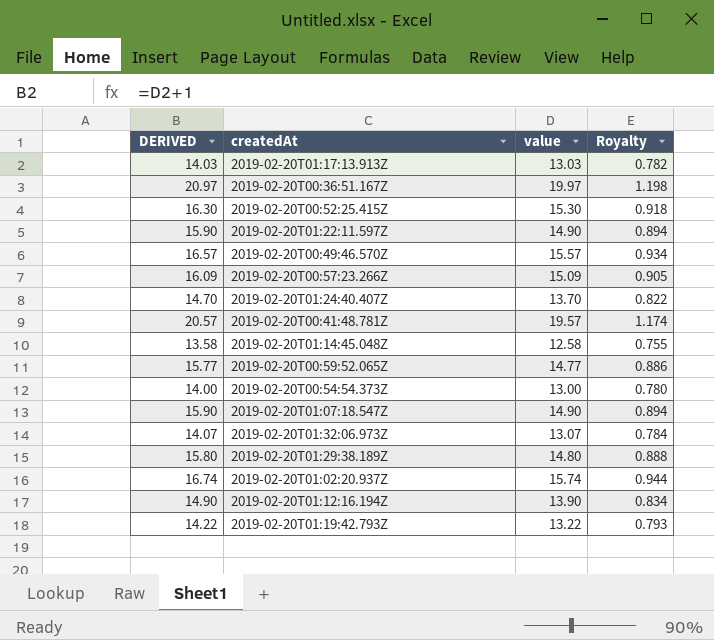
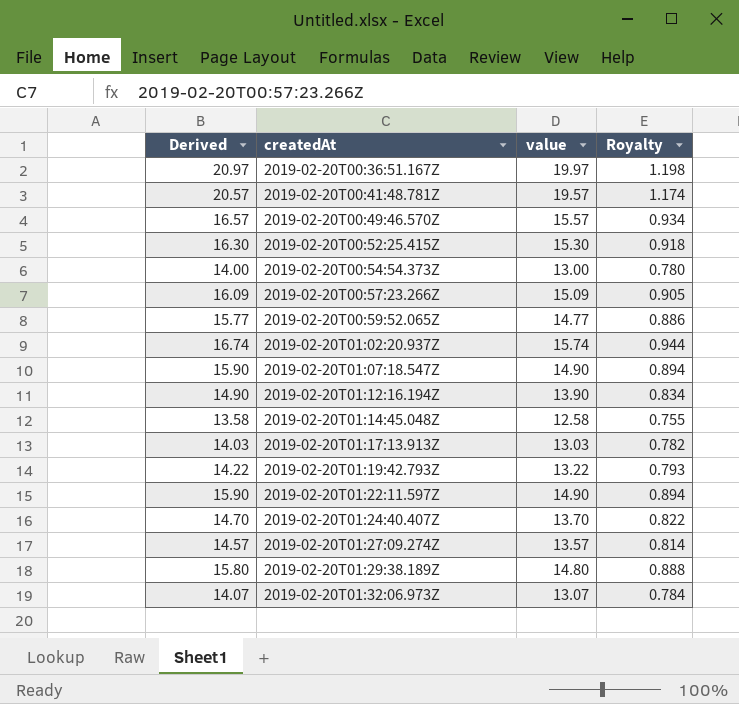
row order: none -> createdAt ascending
column name: DERIVED -> Derived
row 2019-02-20T01:27:09.274Z: none -> 14.57 | 13.57 | 0.814

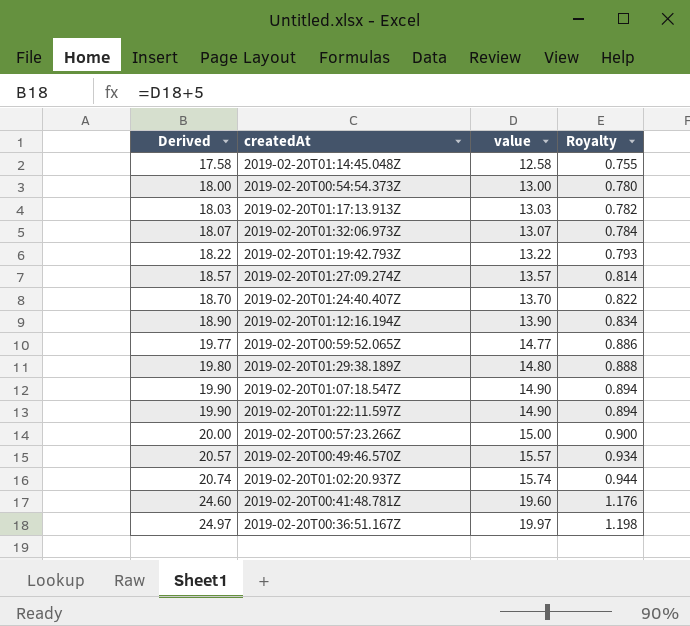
row order: createdAt ascending -> Derived ascending
column Derived | formula: [value] + 1 -> [value] + 5
row 2019-02-20T00:52:25.415Z: 16.30 | 15.30 | 0.918 -> none
2019-02-20T00:57:23.266Z | value: 15.09 -> 15.00
2019-02-20T00:57:23.266Z | Royalty: 0.905 -> 0.900
2019-02-20T00:41:48.781Z | value: 19.57 -> 19.60
2019-02-20T00:41:48.781Z | Royalty: 1.174 -> 1.176

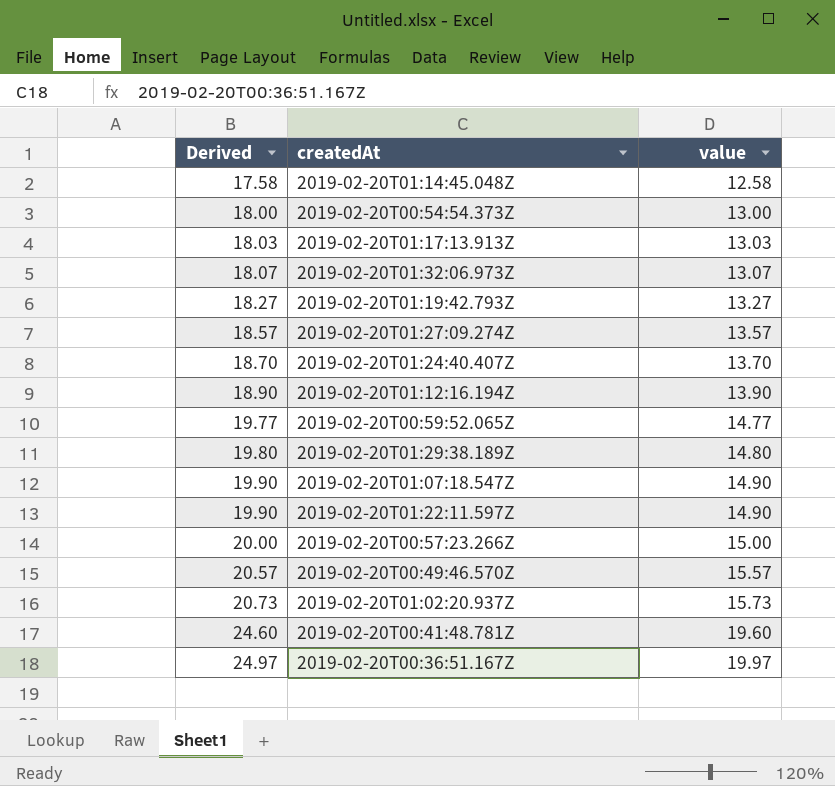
column Royalty | formula: [value] * 0.06 -> none
2019-02-20T01:19:42.793Z | Derived: 18.22 -> 18.27
2019-02-20T01:19:42.793Z | value: 13.22 -> 13.27
2019-02-20T01:02:20.937Z | Derived: 20.74 -> 20.73
2019-02-20T01:02:20.937Z | value: 15.74 -> 15.73

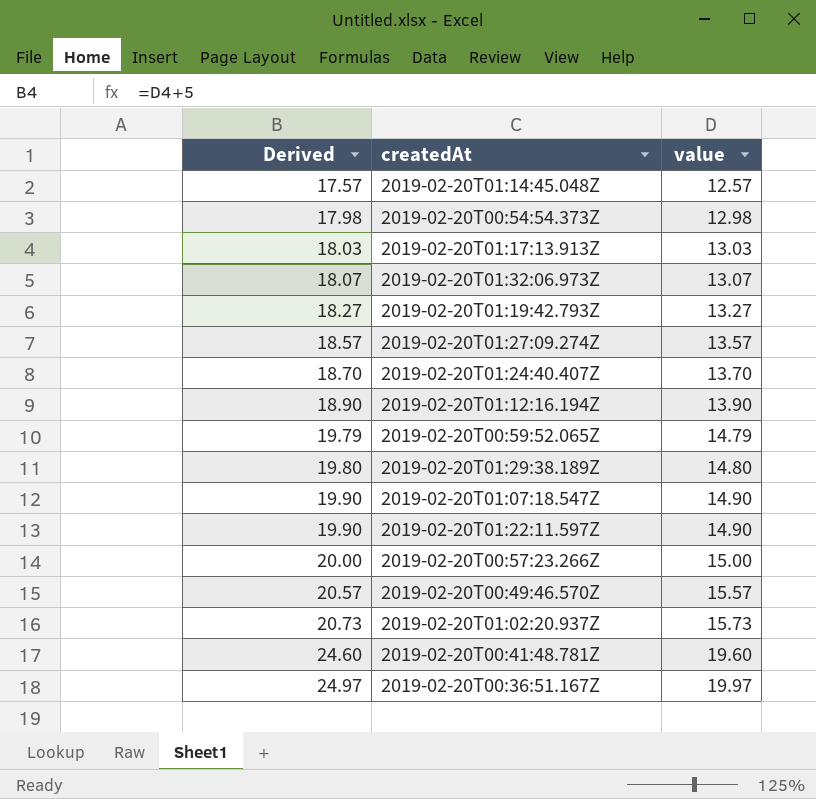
2019-02-20T01:14:45.048Z | Derived: 17.58 -> 17.57
2019-02-20T01:14:45.048Z | value: 12.58 -> 12.57
2019-02-20T00:54:54.373Z | Derived: 18.00 -> 17.98
2019-02-20T00:54:54.373Z | value: 13.00 -> 12.98
2019-02-20T00:59:52.065Z | Derived: 19.77 -> 19.79
2019-02-20T00:59:52.065Z | value: 14.77 -> 14.79

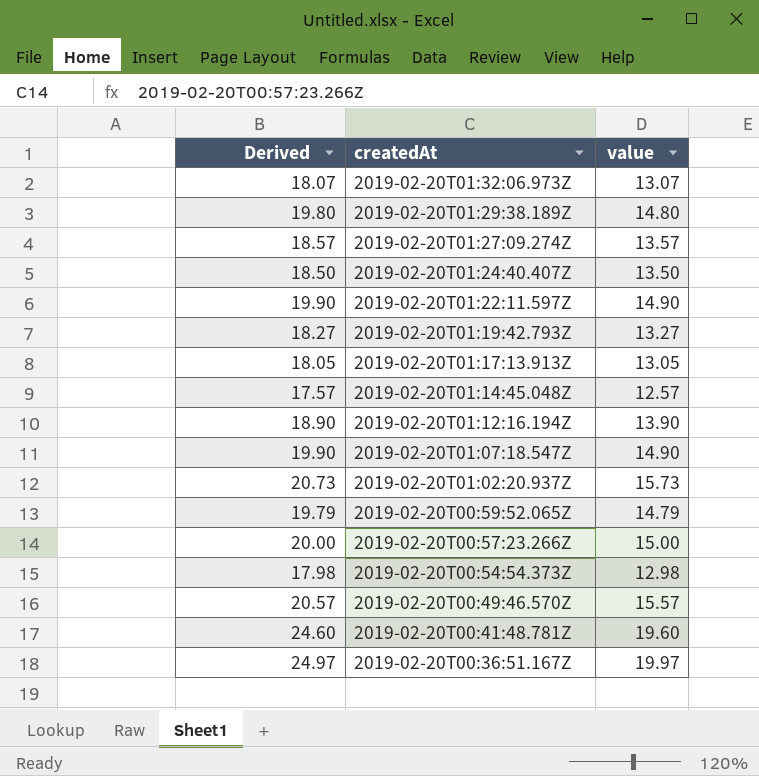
row order: Derived ascending -> createdAt descending
2019-02-20T01:24:40.407Z | Derived: 18.70 -> 18.50
2019-02-20T01:24:40.407Z | value: 13.70 -> 13.50
2019-02-20T01:17:13.913Z | Derived: 18.03 -> 18.05
2019-02-20T01:17:13.913Z | value: 13.03 -> 13.05

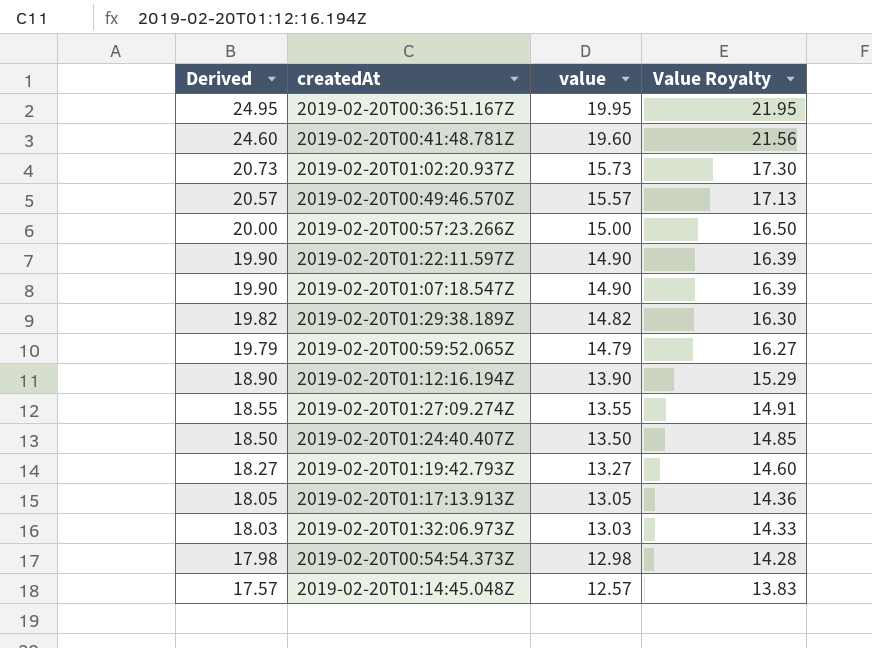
row order: createdAt descending -> Derived descending
column Value Royalty | formula: none -> [value] * 1.1
2019-02-20T00:36:51.167Z | Derived: 24.97 -> 24.95
2019-02-20T00:36:51.167Z | value: 19.97 -> 19.95
2019-02-20T01:29:38.189Z | Derived: 19.80 -> 19.82
2019-02-20T01:29:38.189Z | value: 14.80 -> 14.82
2019-02-20T01:27:09.274Z | Derived: 18.57 -> 18.55
2019-02-20T01:27:09.274Z | value: 13.57 -> 13.55
2019-02-20T01:32:06.973Z | Derived: 18.07 -> 18.03
2019-02-20T01:32:06.973Z | value: 13.07 -> 13.03

